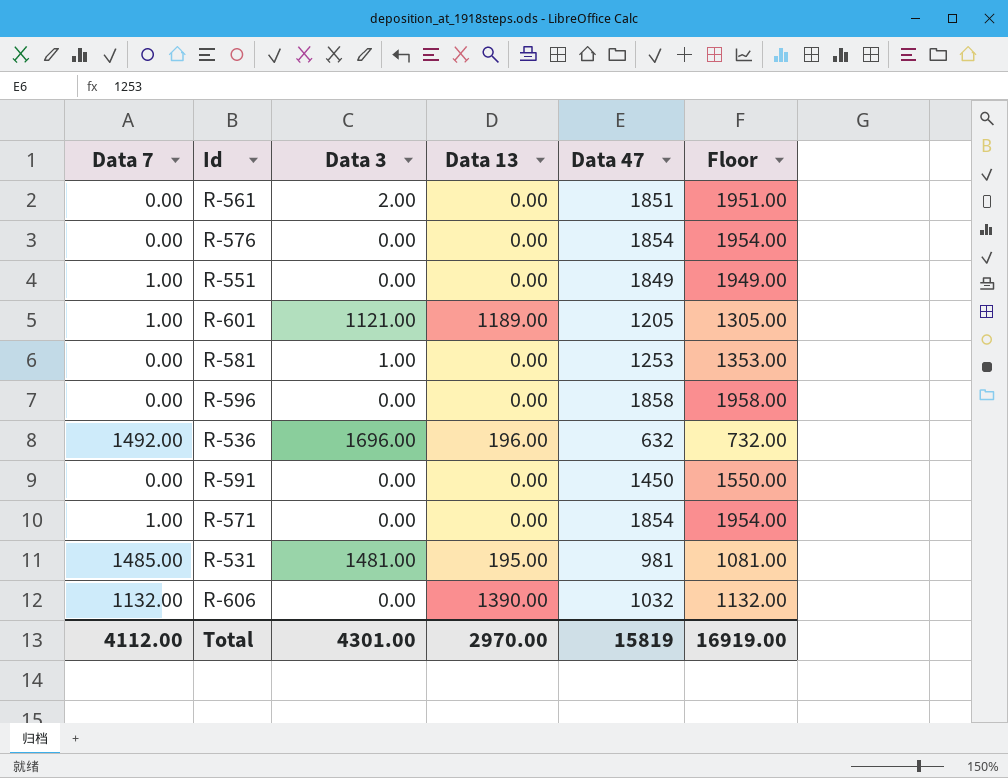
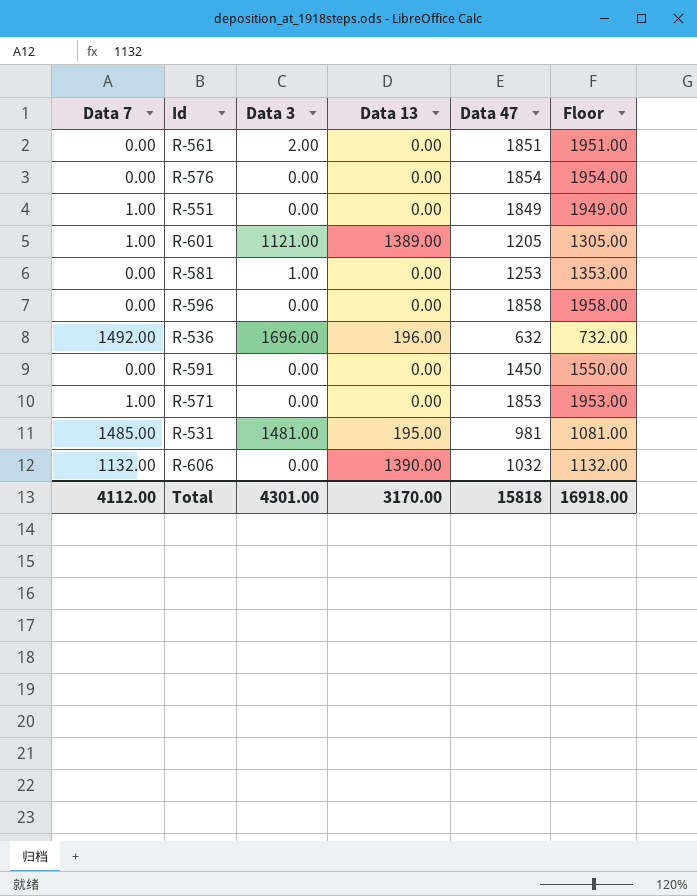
R-601 | Data 13: 1189.00 -> 1389.00
R-571 | Data 47: 1854 -> 1853
R-571 | Floor: 1954.00 -> 1953.00
Total | Data 13: 2970.00 -> 3170.00
Total | Data 47: 15819 -> 15818
Total | Floor: 16919.00 -> 16918.00

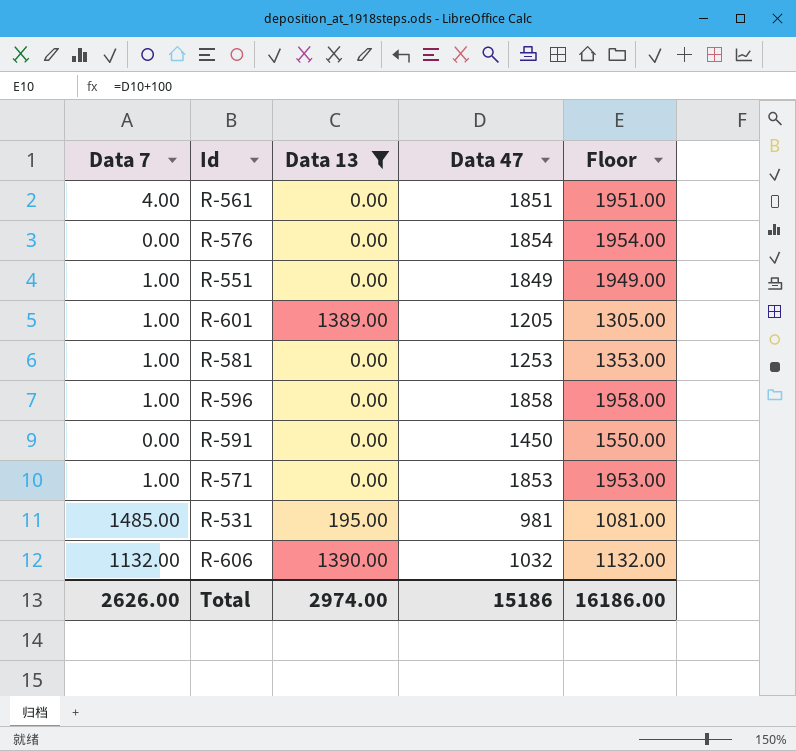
filter: none -> Data 13 != 196.00
column Data 3 | position: 3 -> none
R-561 | Data 7: 0.00 -> 4.00
R-581 | Data 7: 0.00 -> 1.00
R-596 | Data 7: 0.00 -> 1.00
Total | Data 7: 4112.00 -> 2626.00
Total | Data 13: 3170.00 -> 2974.00
Total | Data 47: 15818 -> 15186
Total | Floor: 16918.00 -> 16186.00

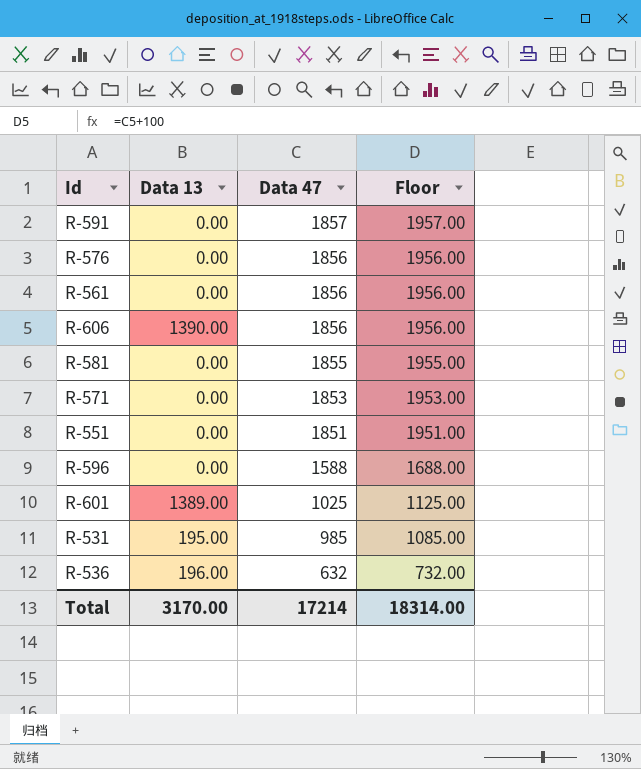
filter: Data 13 != 196.00 -> none
row order: none -> Data 47 descending
column Data 7 | position: 1 -> none
R-591 | Data 47: 1450 -> 1857
R-591 | Floor: 1550.00 -> 1957.00
R-576 | Data 47: 1854 -> 1856
R-576 | Floor: 1954.00 -> 1956.00
R-561 | Data 47: 1851 -> 1856
R-561 | Floor: 1951.00 -> 1956.00
R-606 | Data 47: 1032 -> 1856
R-606 | Floor: 1132.00 -> 1956.00
R-581 | Data 47: 1253 -> 1855
R-581 | Floor: 1353.00 -> 1955.00
R-551 | Data 47: 1849 -> 1851
R-551 | Floor: 1949.00 -> 1951.00
R-596 | Data 47: 1858 -> 1588
R-596 | Floor: 1958.00 -> 1688.00
R-601 | Data 47: 1205 -> 1025
R-601 | Floor: 1305.00 -> 1125.00
R-531 | Data 47: 981 -> 985
R-531 | Floor: 1081.00 -> 1085.00
Total | Data 13: 2974.00 -> 3170.00
Total | Data 47: 15186 -> 17214
Total | Floor: 16186.00 -> 18314.00

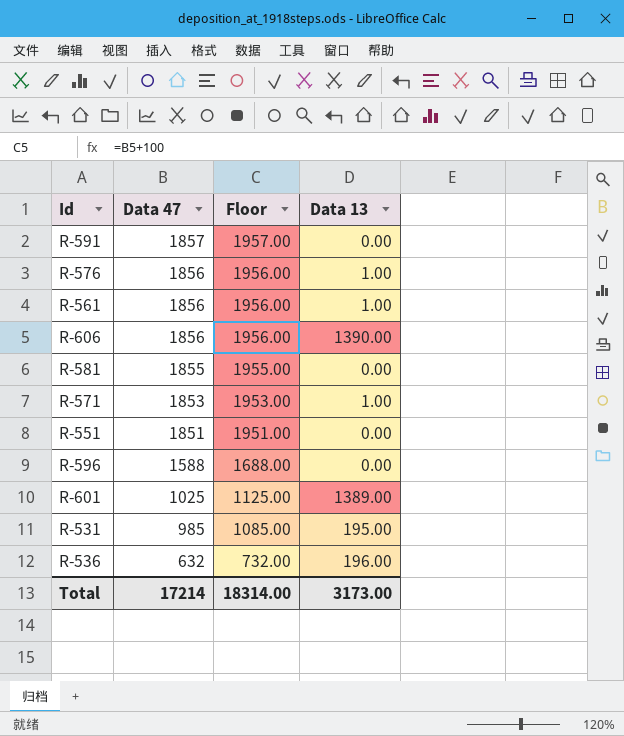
column Data 13 | position: 2 -> 4
R-576 | Data 13: 0.00 -> 1.00
R-561 | Data 13: 0.00 -> 1.00
R-571 | Data 13: 0.00 -> 1.00
Total | Data 13: 3170.00 -> 3173.00

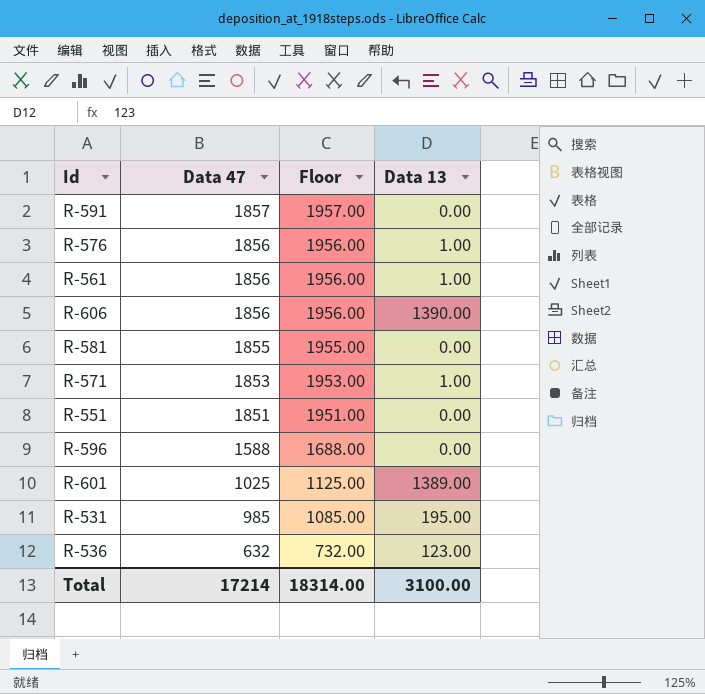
R-536 | Data 13: 196.00 -> 123.00
Total | Data 13: 3173.00 -> 3100.00

